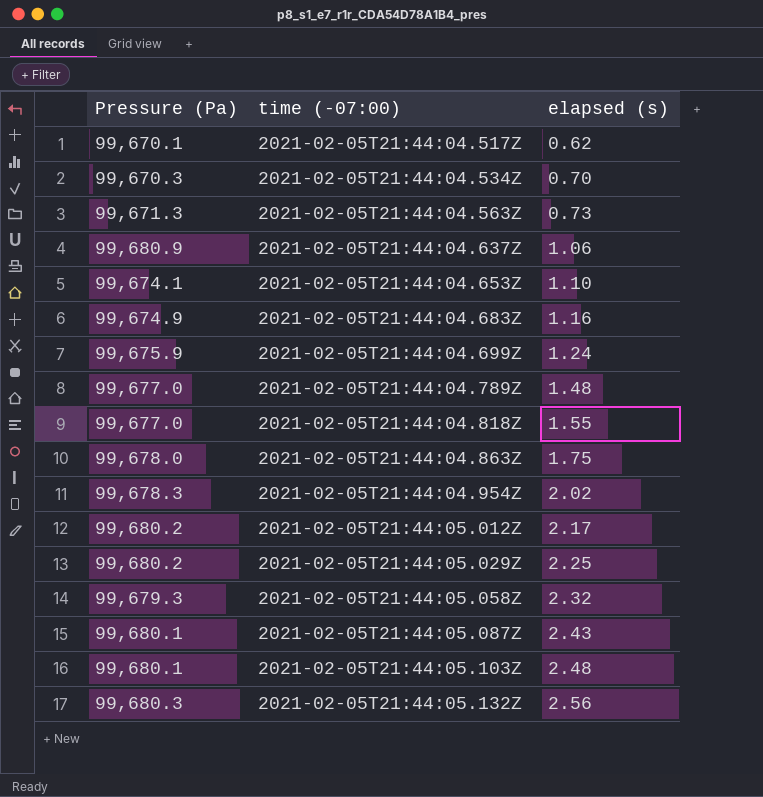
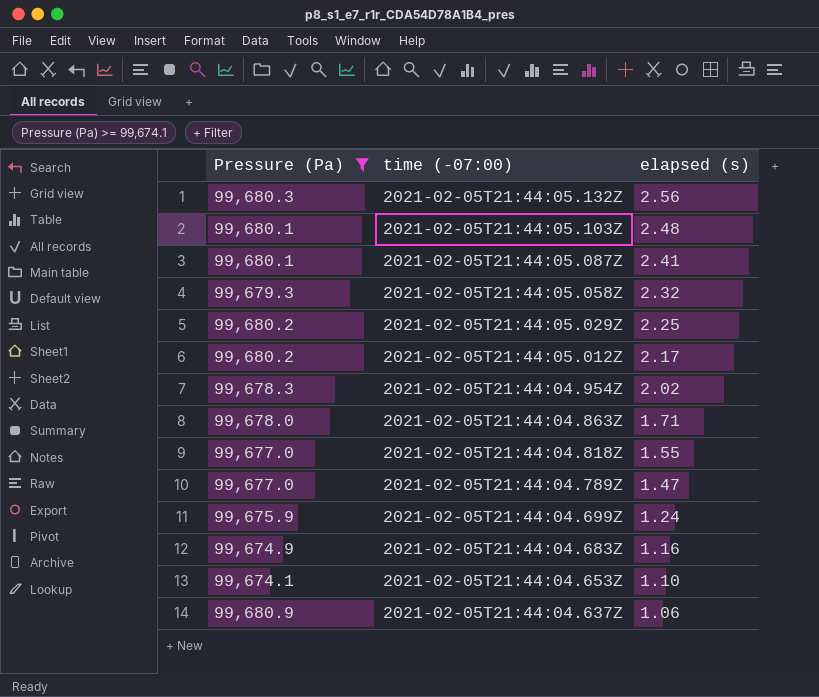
filter: none -> Pressure (Pa) >= 99,674.1
row order: time (-07:00) ascending -> time (-07:00) descending
2021-02-05T21:44:05.087Z | elapsed (s): 2.43 -> 2.41
2021-02-05T21:44:04.863Z | elapsed (s): 1.75 -> 1.71
2021-02-05T21:44:04.789Z | elapsed (s): 1.48 -> 1.47

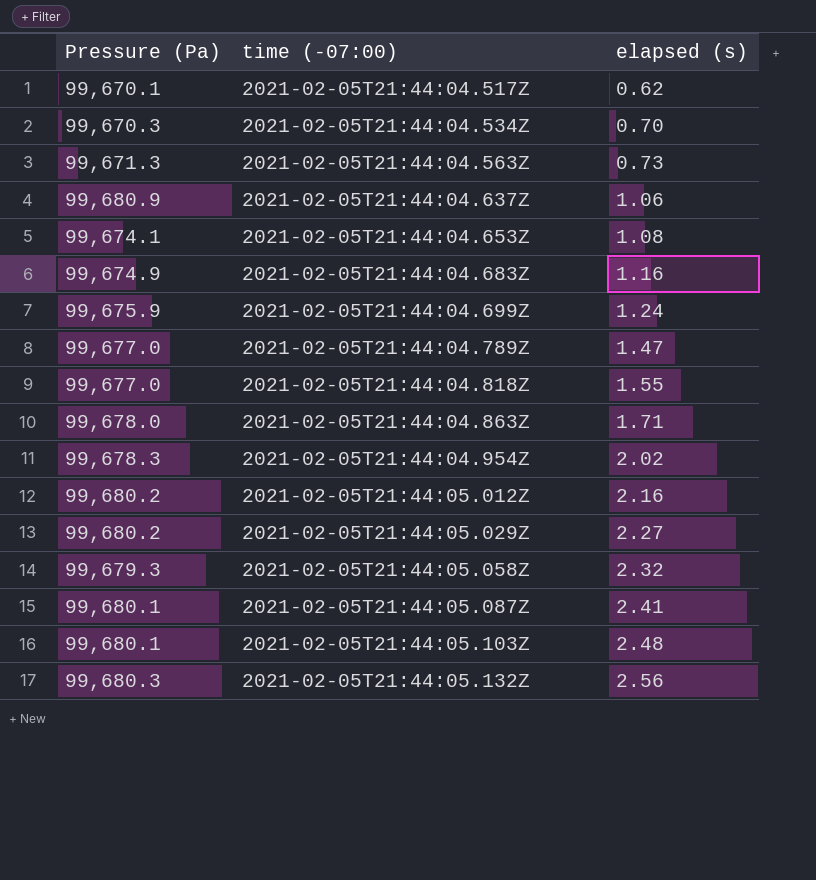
filter: Pressure (Pa) >= 99,674.1 -> none
row order: time (-07:00) descending -> time (-07:00) ascending
2021-02-05T21:44:04.653Z | elapsed (s): 1.10 -> 1.08
2021-02-05T21:44:05.012Z | elapsed (s): 2.17 -> 2.16
2021-02-05T21:44:05.029Z | elapsed (s): 2.25 -> 2.27

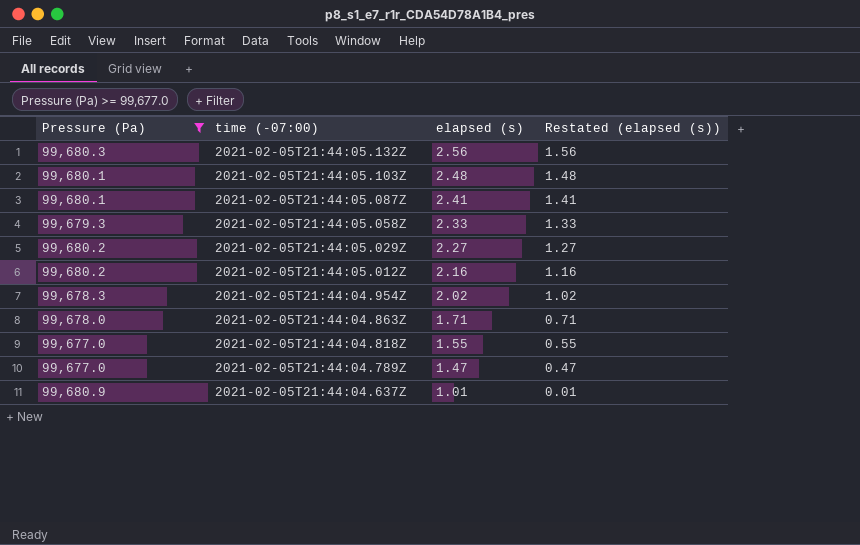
filter: none -> Pressure (Pa) >= 99,677.0
row order: time (-07:00) ascending -> time (-07:00) descending
column Restated (elapsed (s)) | formula: none -> [elapsed (s)] - 1
2021-02-05T21:44:05.058Z | elapsed (s): 2.32 -> 2.33
2021-02-05T21:44:04.637Z | elapsed (s): 1.06 -> 1.01

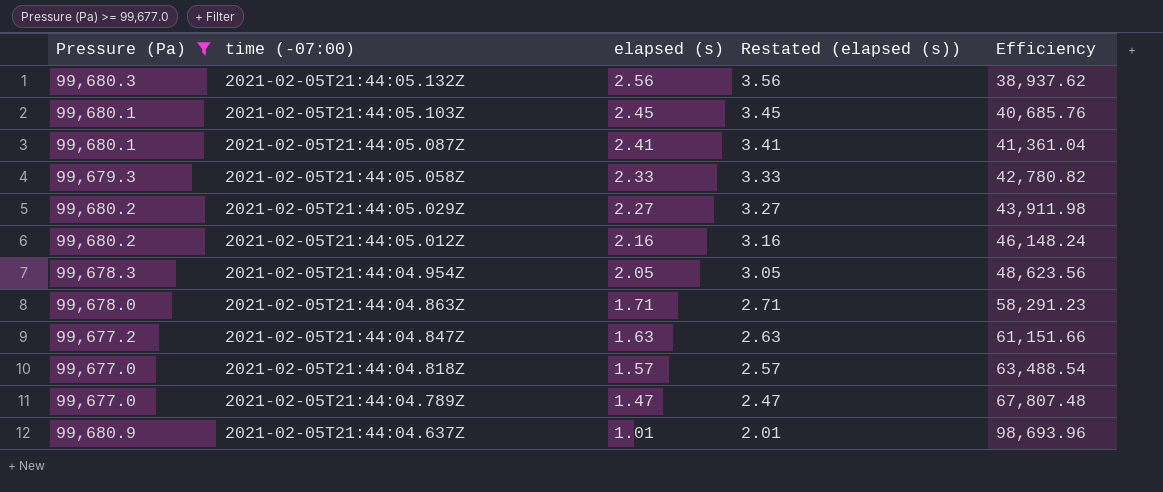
column Restated (elapsed (s)) | formula: [elapsed (s)] - 1 -> [elapsed (s)] + 1
column Efficiency | formula: none -> [Pressure (Pa)] / [elapsed (s)]
2021-02-05T21:44:05.103Z | elapsed (s): 2.48 -> 2.45
2021-02-05T21:44:04.954Z | elapsed (s): 2.02 -> 2.05
row 2021-02-05T21:44:04.847Z: none -> 99,677.2 | 1.63 | 2.63 | 61,151.66
2021-02-05T21:44:04.818Z | elapsed (s): 1.55 -> 1.57

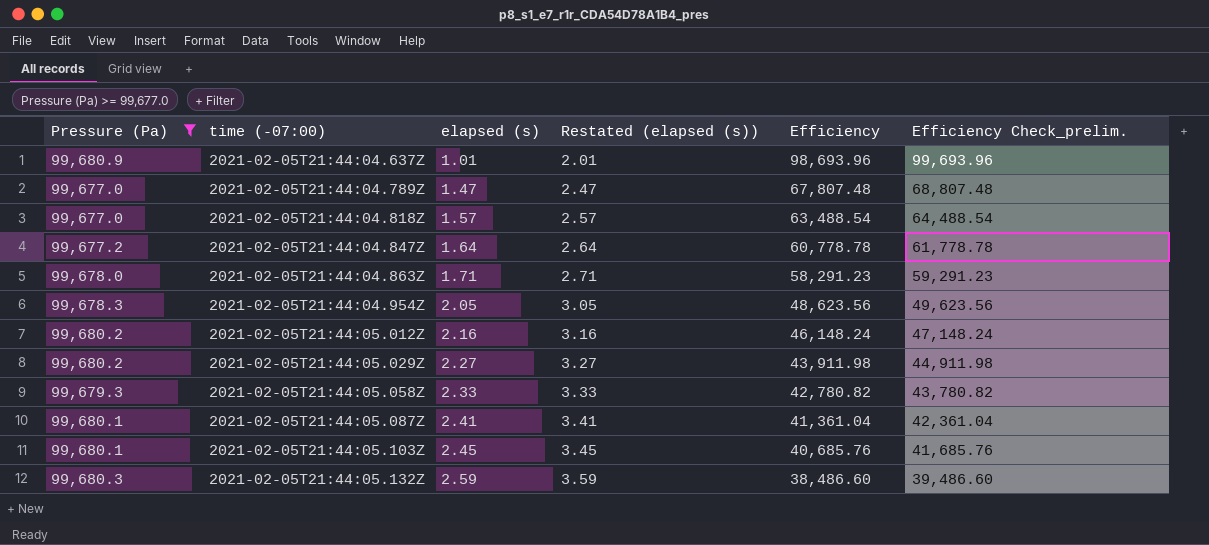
row order: time (-07:00) descending -> time (-07:00) ascending
column Efficiency Check_prelim. | formula: none -> [Efficiency] + 1000
2021-02-05T21:44:04.847Z | elapsed (s): 1.63 -> 1.64
2021-02-05T21:44:04.847Z | Restated (elapsed (s)): 2.63 -> 2.64
2021-02-05T21:44:04.847Z | Efficiency: 61,151.66 -> 60,778.78
2021-02-05T21:44:05.132Z | elapsed (s): 2.56 -> 2.59
2021-02-05T21:44:05.132Z | Restated (elapsed (s)): 3.56 -> 3.59
2021-02-05T21:44:05.132Z | Efficiency: 38,937.62 -> 38,486.60

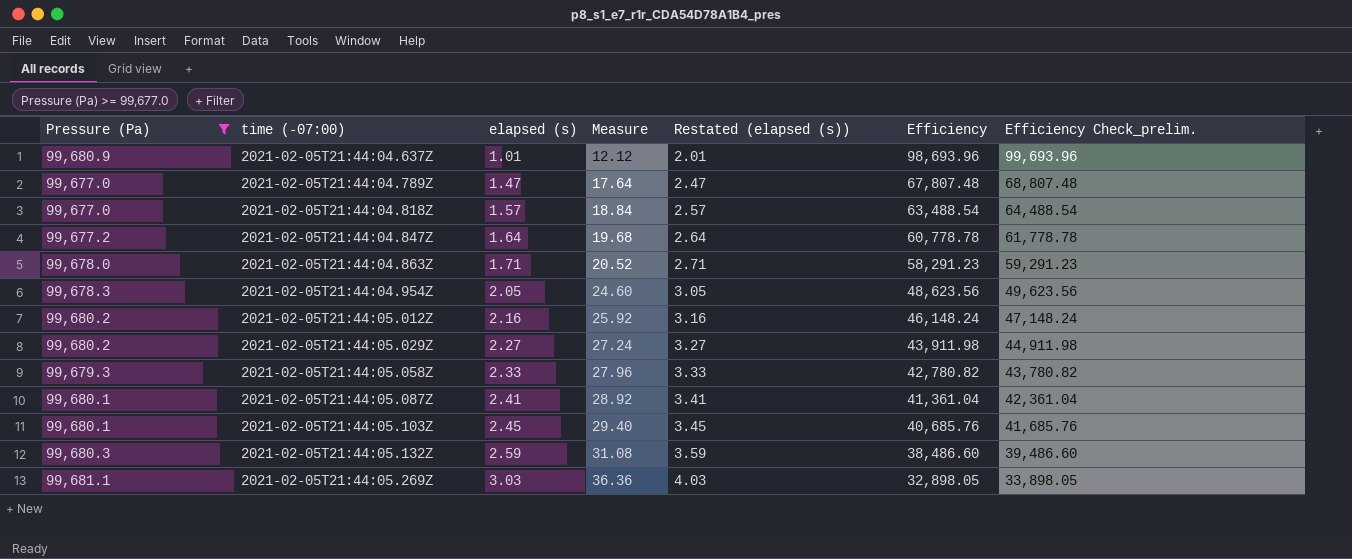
column Measure | formula: none -> [elapsed (s)] * 12
row 2021-02-05T21:44:05.269Z: none -> 99,681.1 | 3.03 | 36.36 | 4.03 | 32,898.05 | 33,898.05

